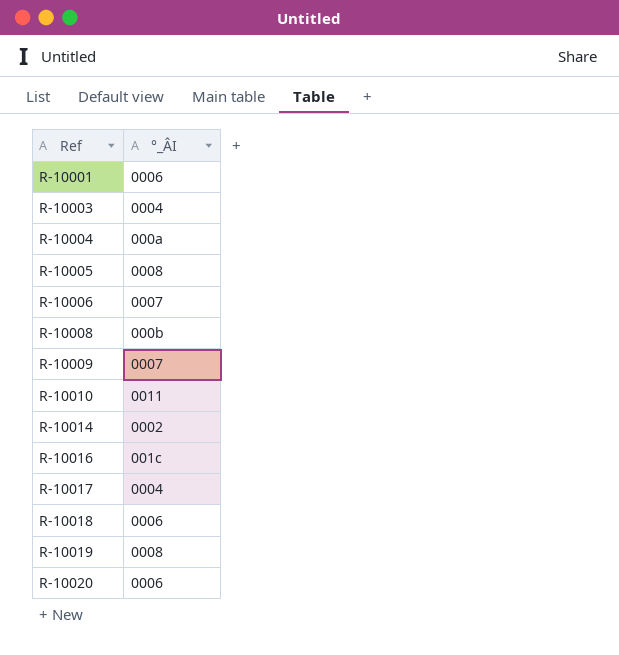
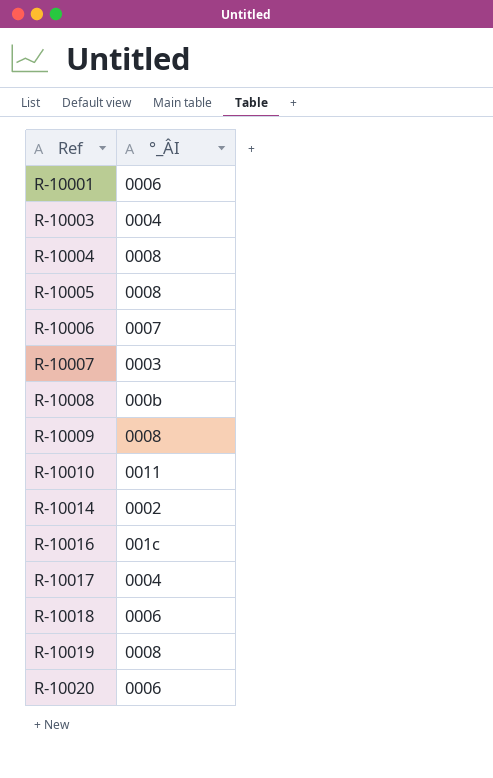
R-10004 | °_ÂI: 000a -> 0008
row R-10007: none -> 0003
R-10009 | °_ÂI: 0007 -> 0008

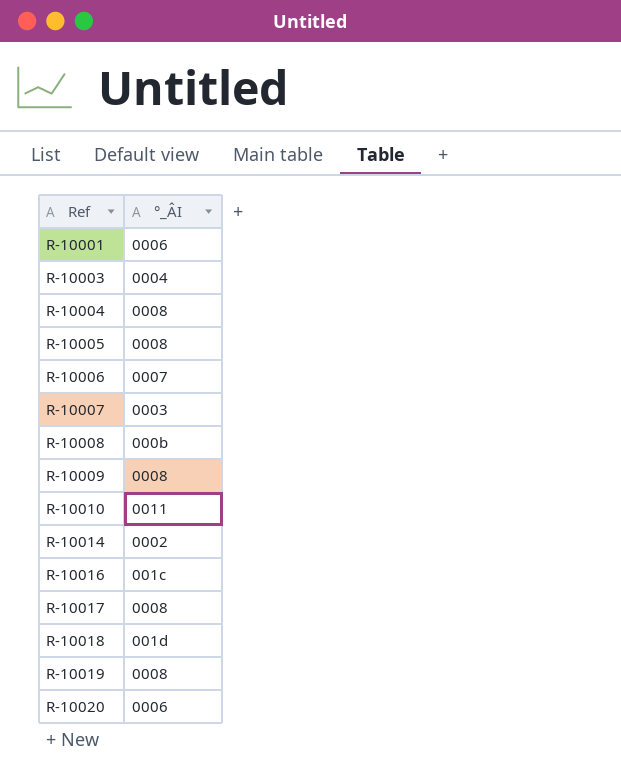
R-10017 | °_ÂI: 0004 -> 0008
R-10018 | °_ÂI: 0006 -> 001d

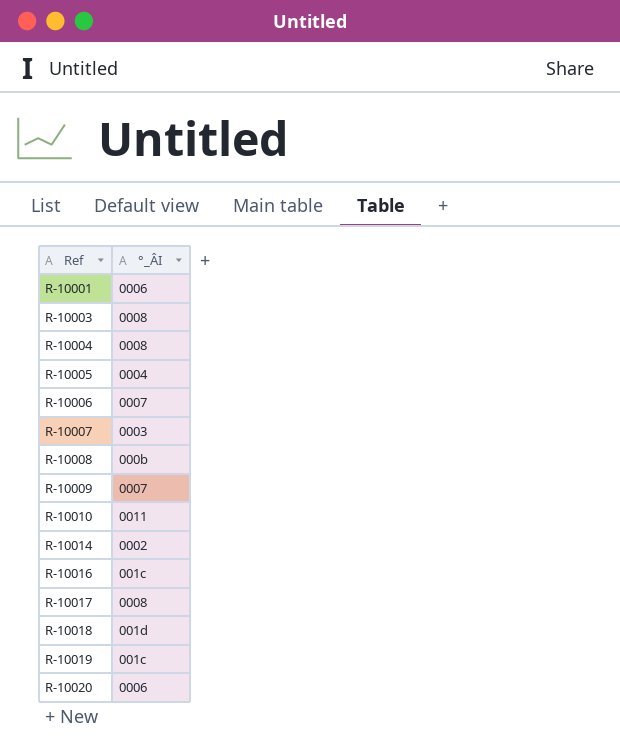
R-10003 | °_ÂI: 0004 -> 0008
R-10005 | °_ÂI: 0008 -> 0004
R-10009 | °_ÂI: 0008 -> 0007
R-10019 | °_ÂI: 0008 -> 001c

